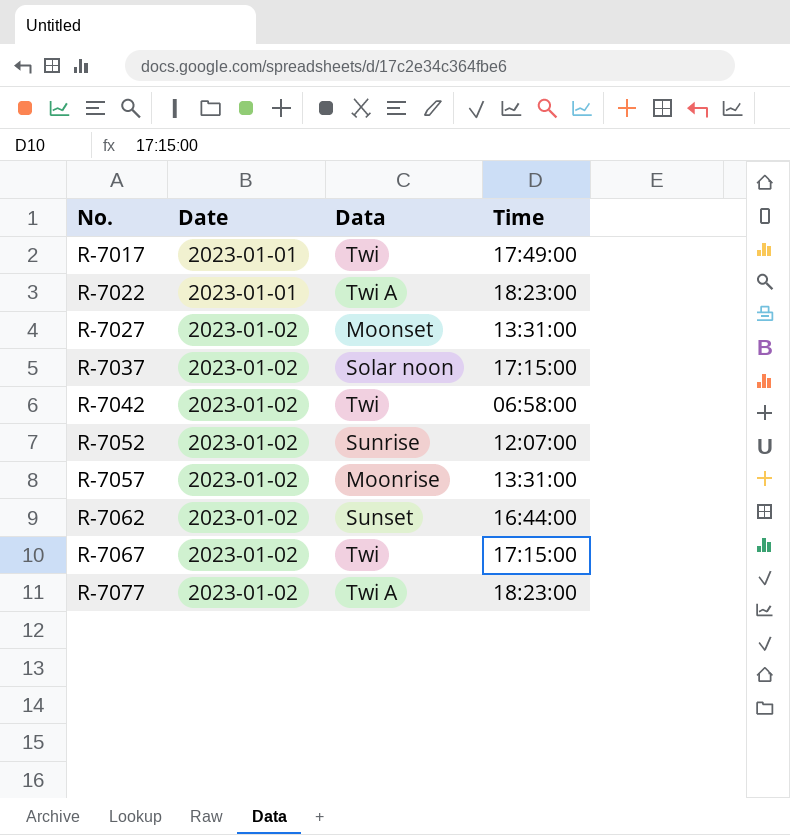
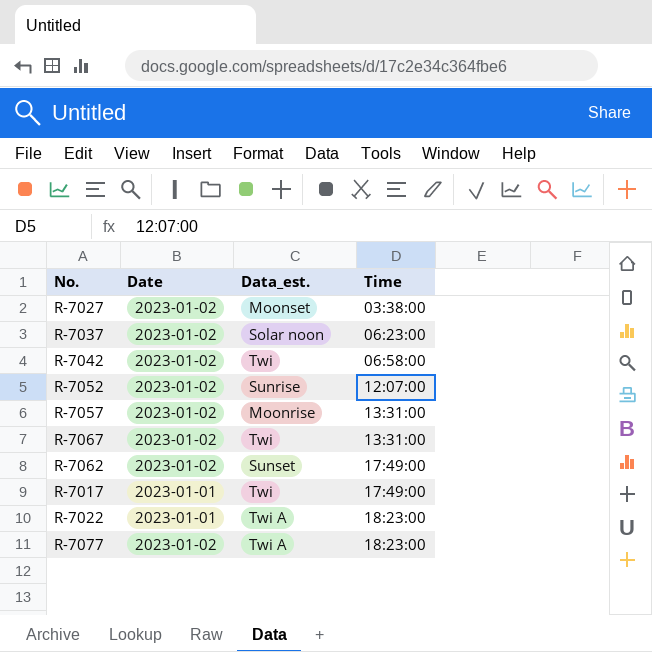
row order: No. ascending -> Time ascending
column name: Data -> Data_est.
R-7027 | Time: 13:31:00 -> 03:38:00
R-7037 | Time: 17:15:00 -> 06:23:00
R-7067 | Time: 17:15:00 -> 13:31:00
R-7062 | Time: 16:44:00 -> 17:49:00

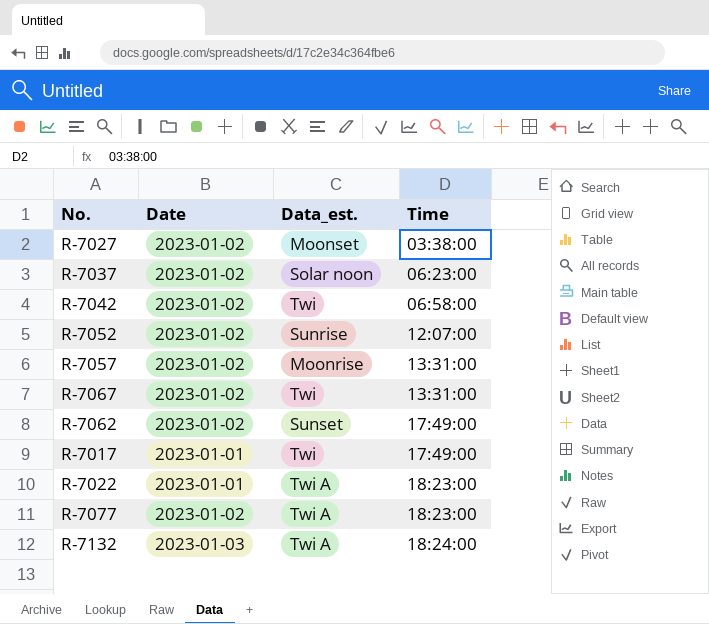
row R-7132: none -> 2023-01-03 | Twi A | 18:24:00

